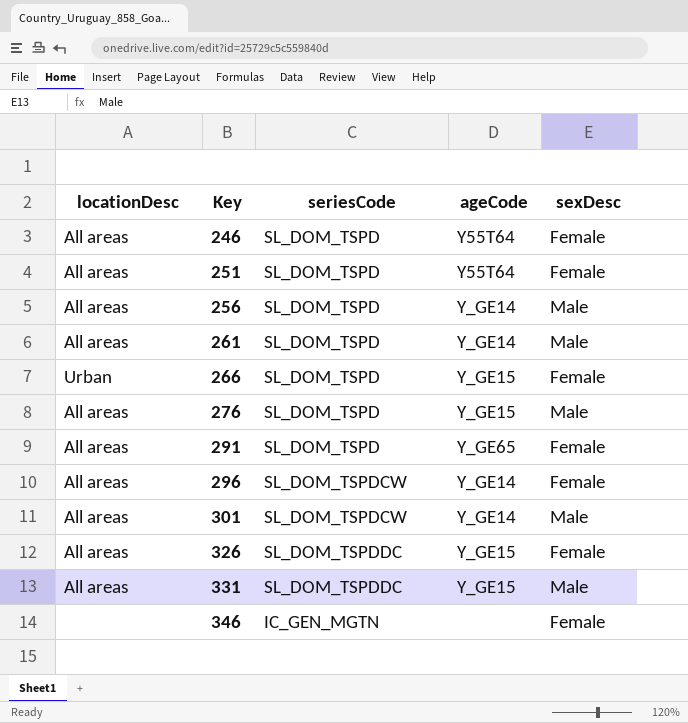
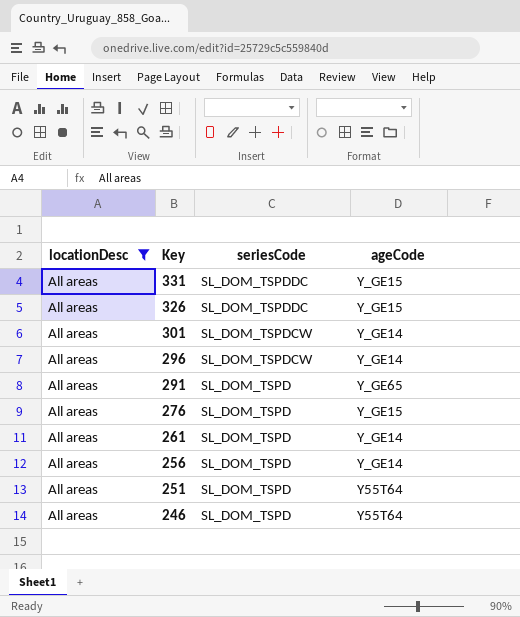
filter: none -> locationDesc = All areas
row order: Key ascending -> Key descending
column sexDesc | position: 5 -> none

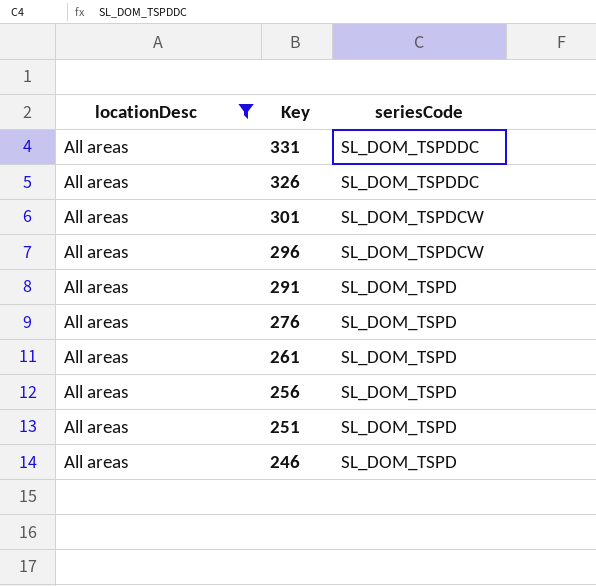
column ageCode | position: 4 -> none

